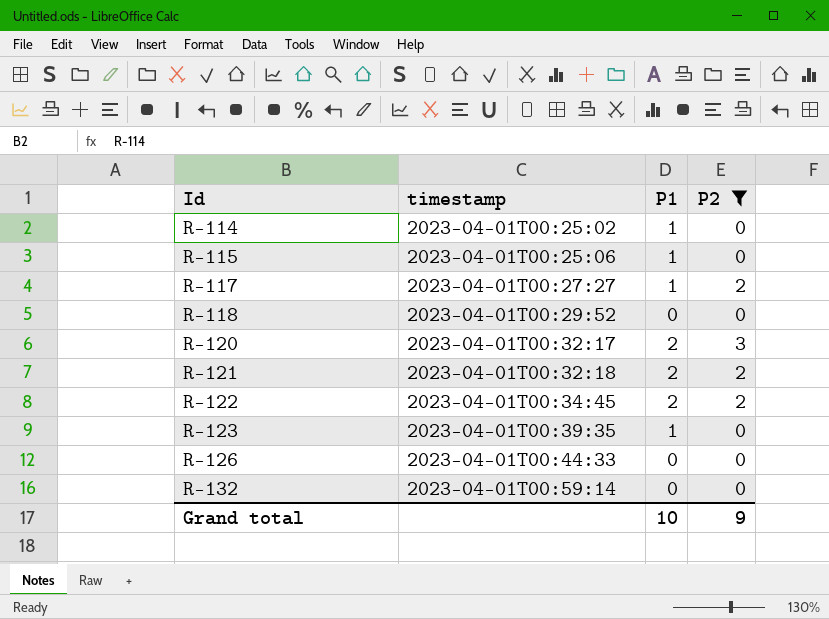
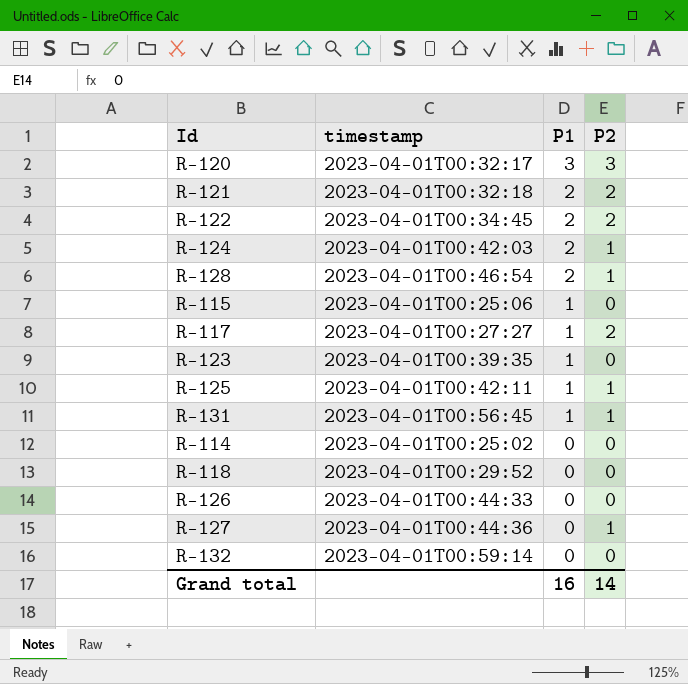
filter: P2 != 1 -> none
row order: Id ascending -> P1 descending
R-120 | P1: 2 -> 3
R-114 | P1: 1 -> 0
Grand total | P1: 10 -> 16
Grand total | P2: 9 -> 14

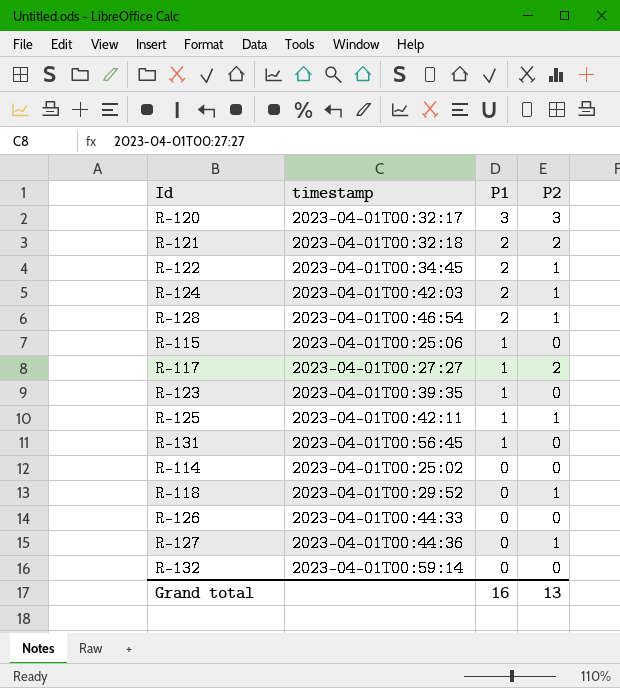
R-122 | P2: 2 -> 1
R-131 | P2: 1 -> 0
R-118 | P2: 0 -> 1
Grand total | P2: 14 -> 13

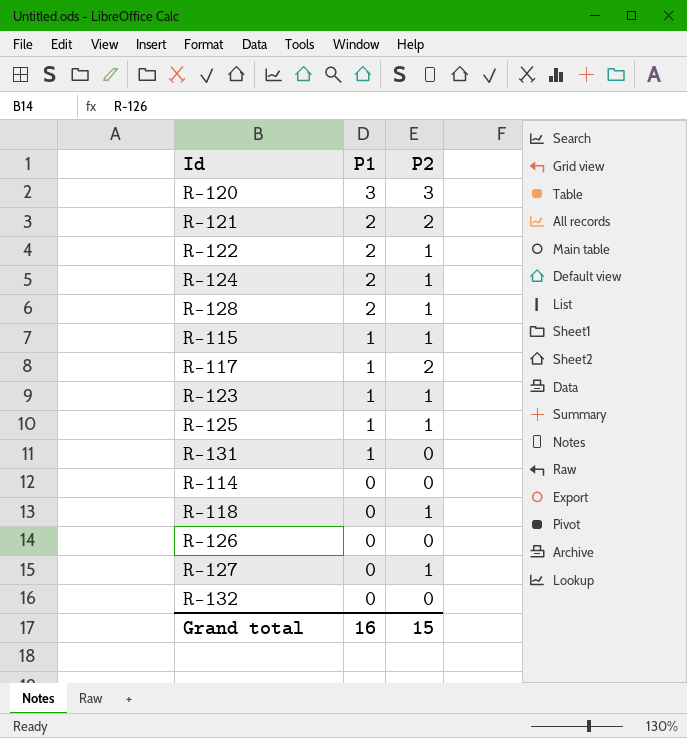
column timestamp | position: 2 -> none
R-115 | P2: 0 -> 1
R-123 | P2: 0 -> 1
Grand total | P2: 13 -> 15

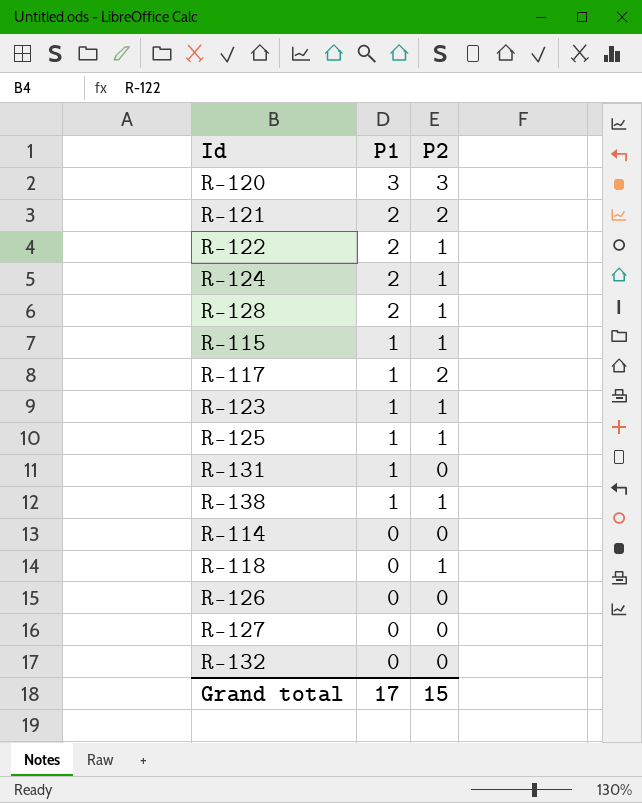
row R-138: none -> 1 | 1
R-127 | P2: 1 -> 0
Grand total | P1: 16 -> 17

